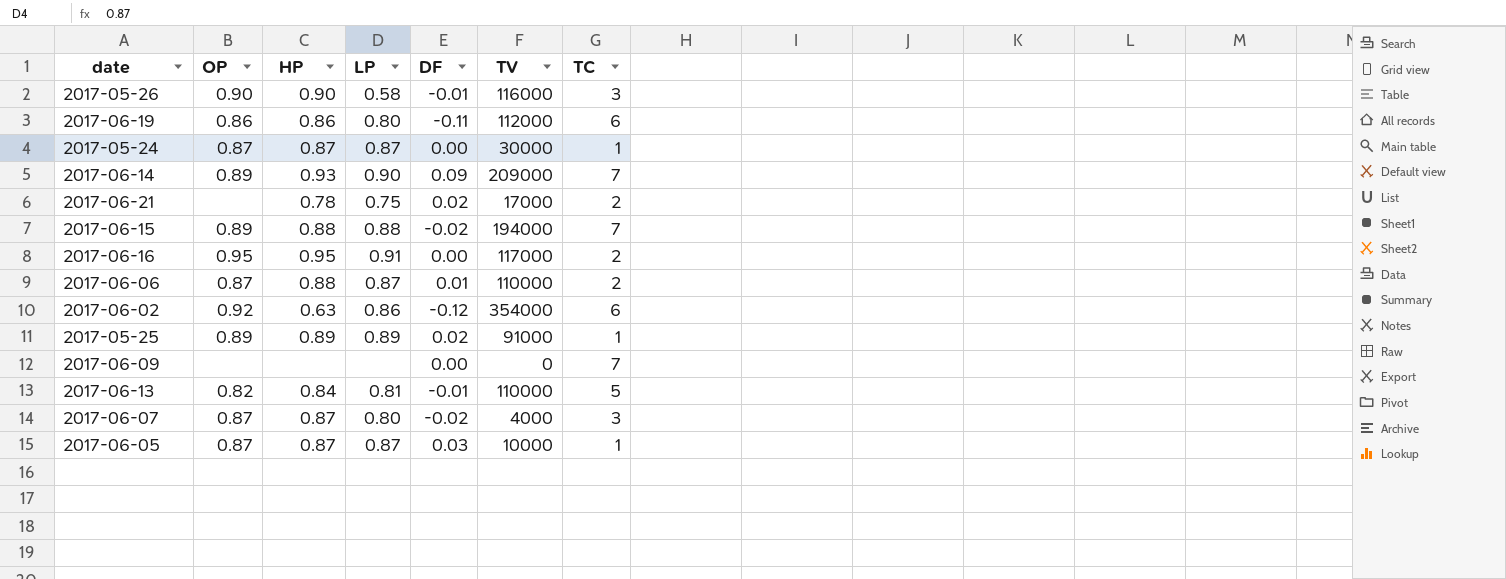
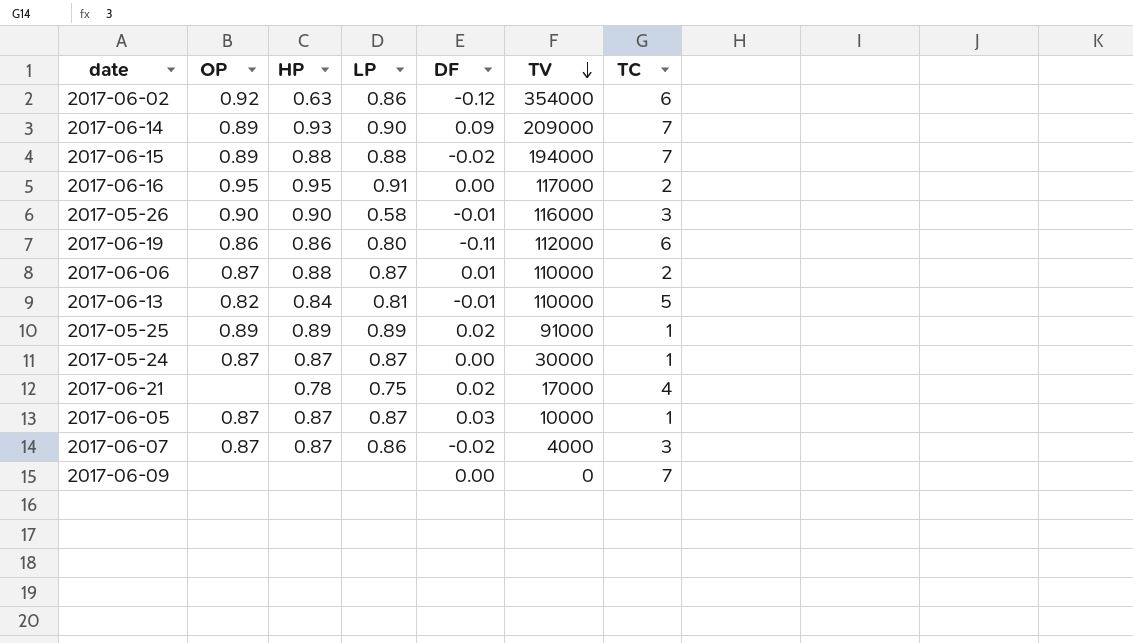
row order: none -> TV descending
2017-06-21 | TC: 2 -> 4
2017-06-07 | LP: 0.80 -> 0.86

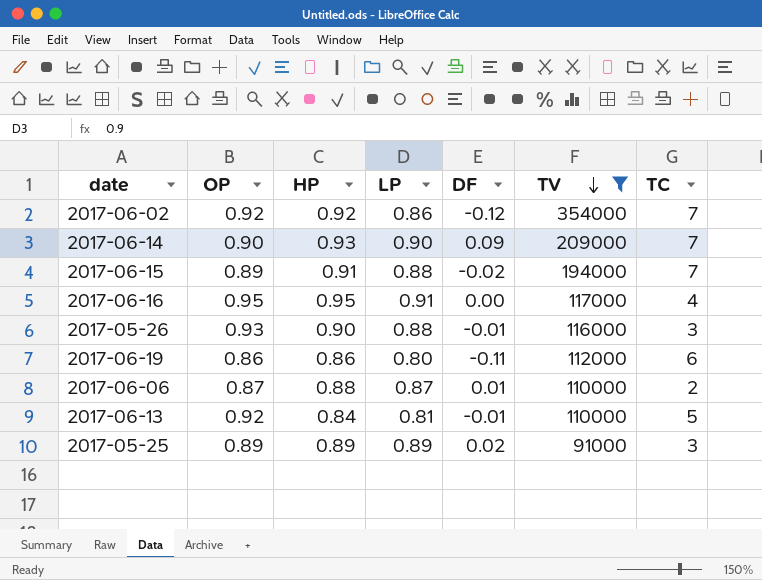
filter: none -> TV >= 91000
2017-06-02 | HP: 0.63 -> 0.92
2017-06-02 | TC: 6 -> 7
2017-06-14 | OP: 0.89 -> 0.90
2017-06-15 | HP: 0.88 -> 0.91
2017-06-16 | TC: 2 -> 4
2017-05-26 | OP: 0.90 -> 0.93
2017-05-26 | LP: 0.58 -> 0.88
2017-06-13 | OP: 0.82 -> 0.92
2017-05-25 | TC: 1 -> 3

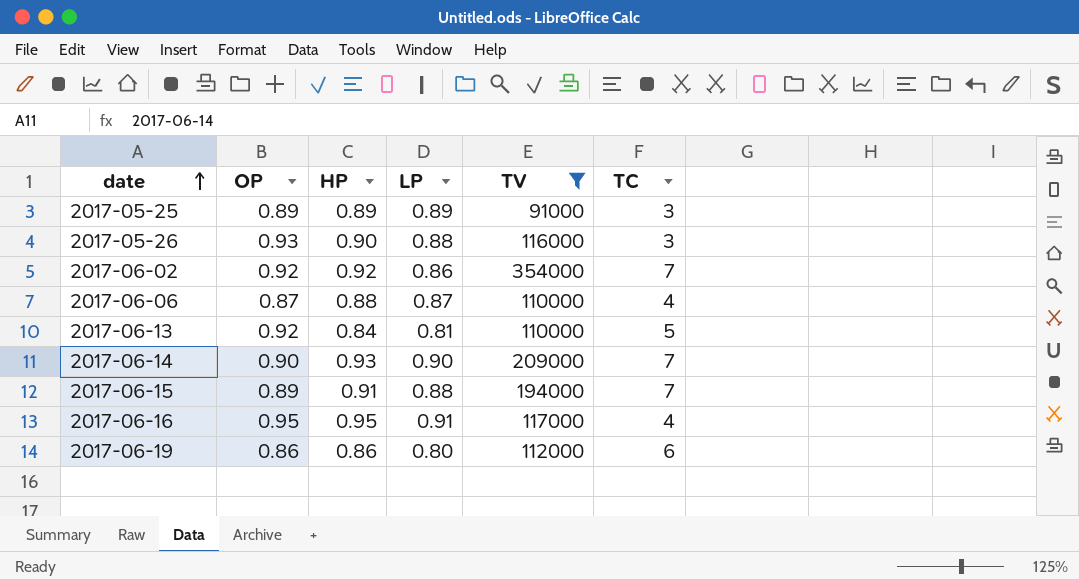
row order: TV descending -> date ascending
column DF | position: 5 -> none
2017-06-06 | TC: 2 -> 4

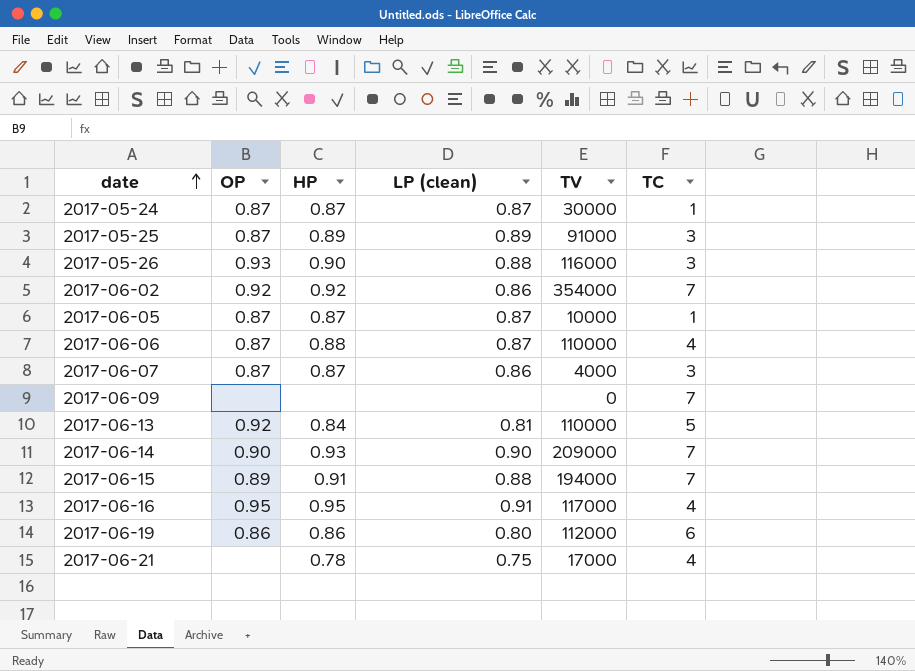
filter: TV >= 91000 -> none
column name: LP -> LP (clean)
2017-05-25 | OP: 0.89 -> 0.87

